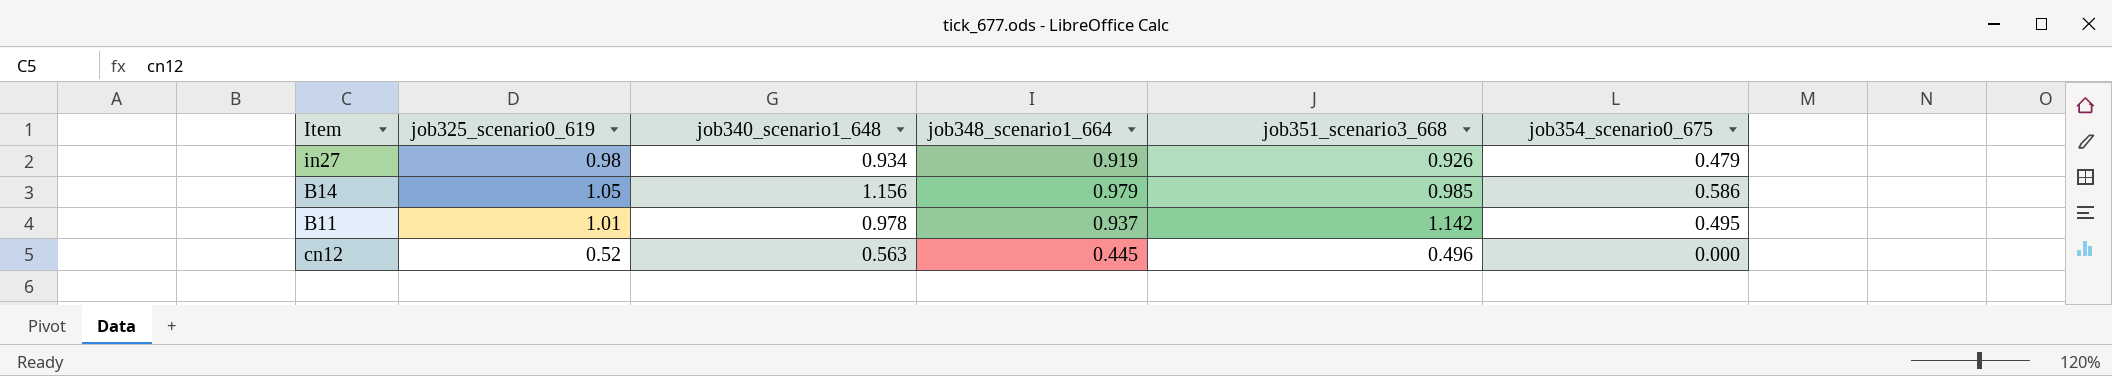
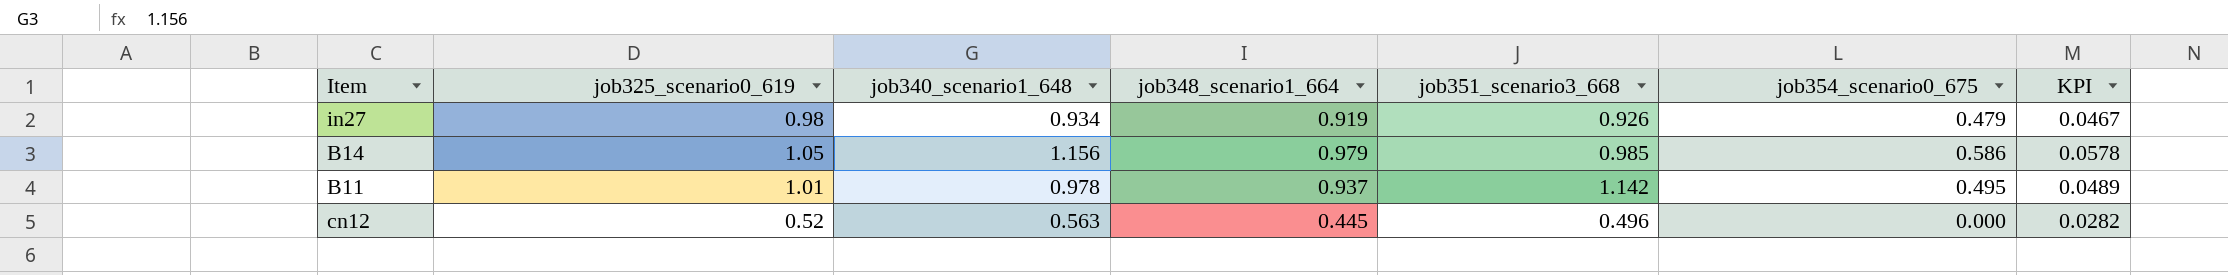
column KPI | formula: none -> [job340_scenario1_648] * 0.05

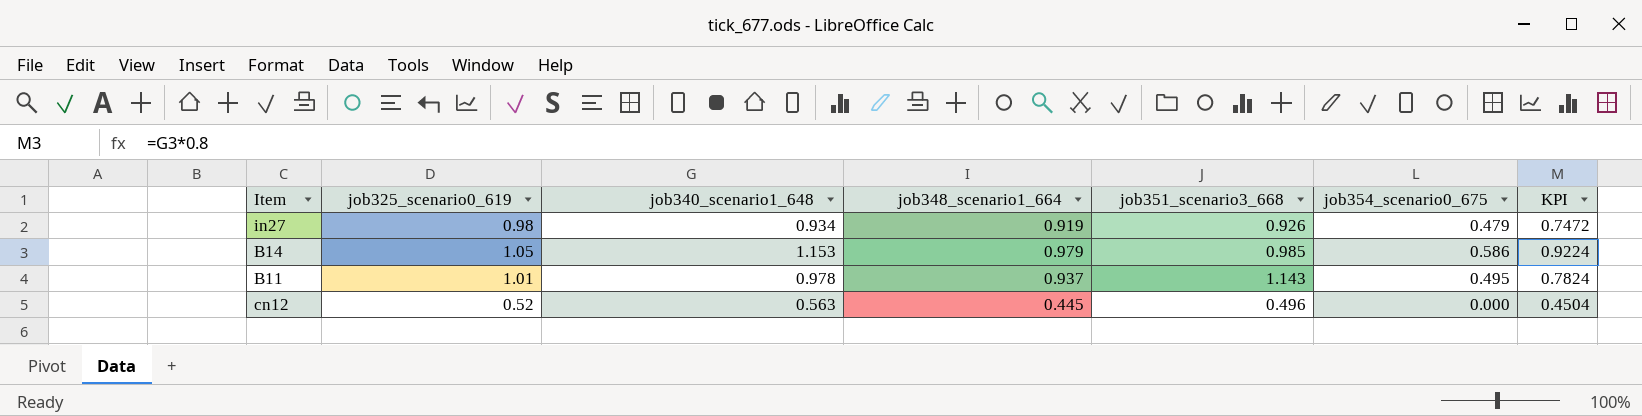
column KPI | formula: [job340_scenario1_648] * 0.05 -> [job340_scenario1_648] * 0.8
B14 | job340_scenario1_648: 1.156 -> 1.153
B11 | job351_scenario3_668: 1.142 -> 1.143

